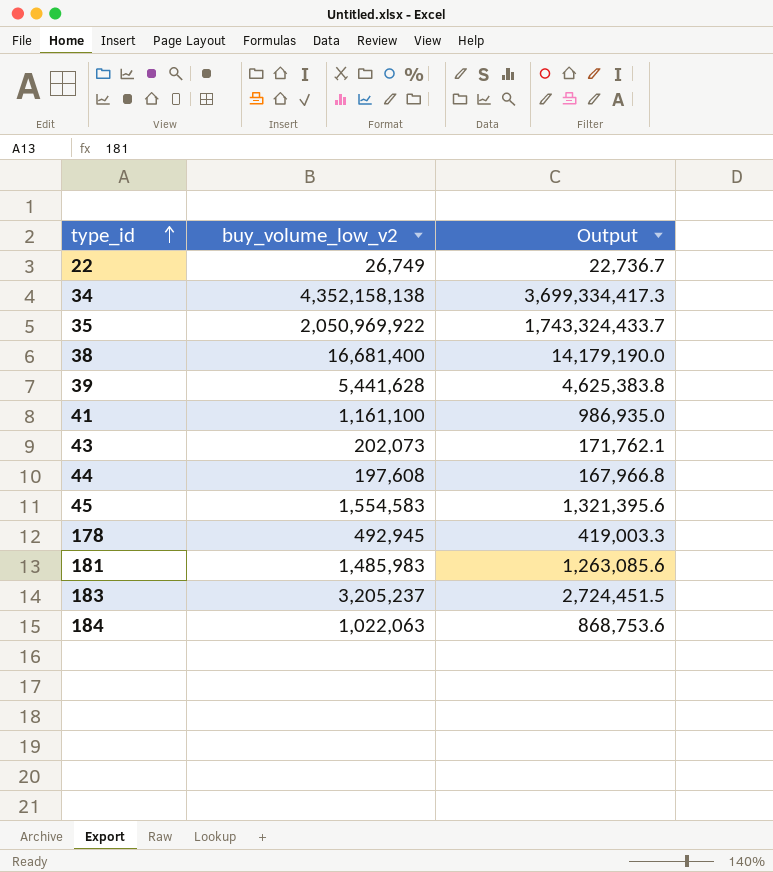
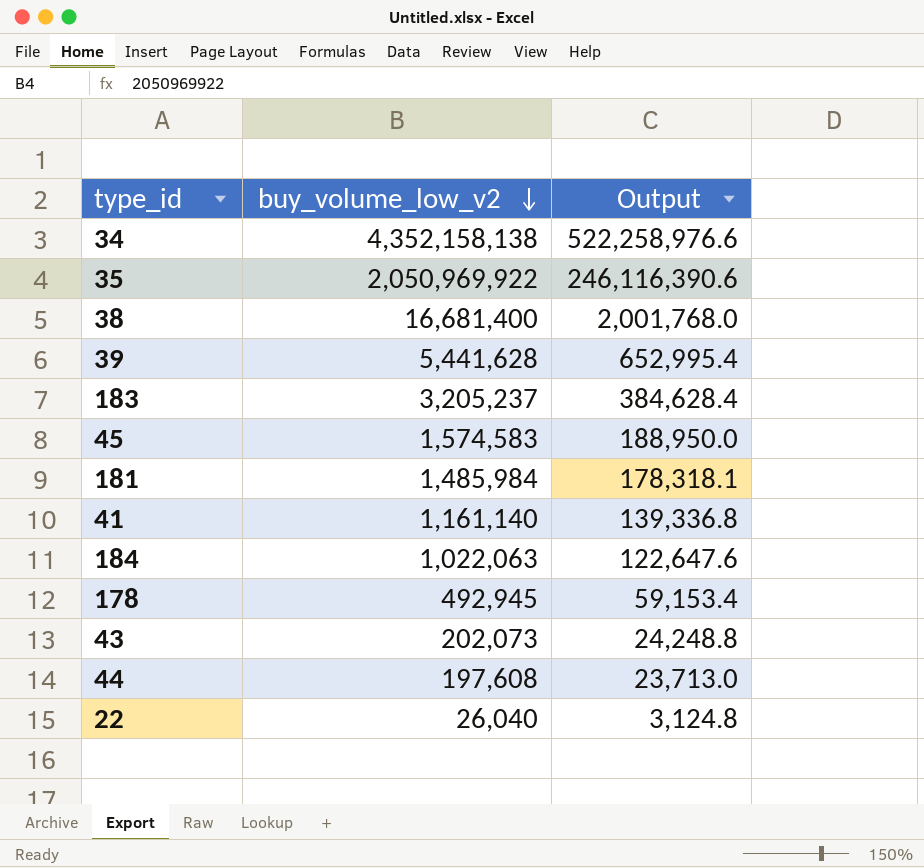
row order: type_id ascending -> buy_volume_low_v2 descending
column Output | formula: [buy_volume_low_v2] * 0.85 -> [buy_volume_low_v2] * 0.12
45 | buy_volume_low_v2: 1,554,583 -> 1,574,583
181 | buy_volume_low_v2: 1,485,983 -> 1,485,984
41 | buy_volume_low_v2: 1,161,100 -> 1,161,140
22 | buy_volume_low_v2: 26,749 -> 26,040

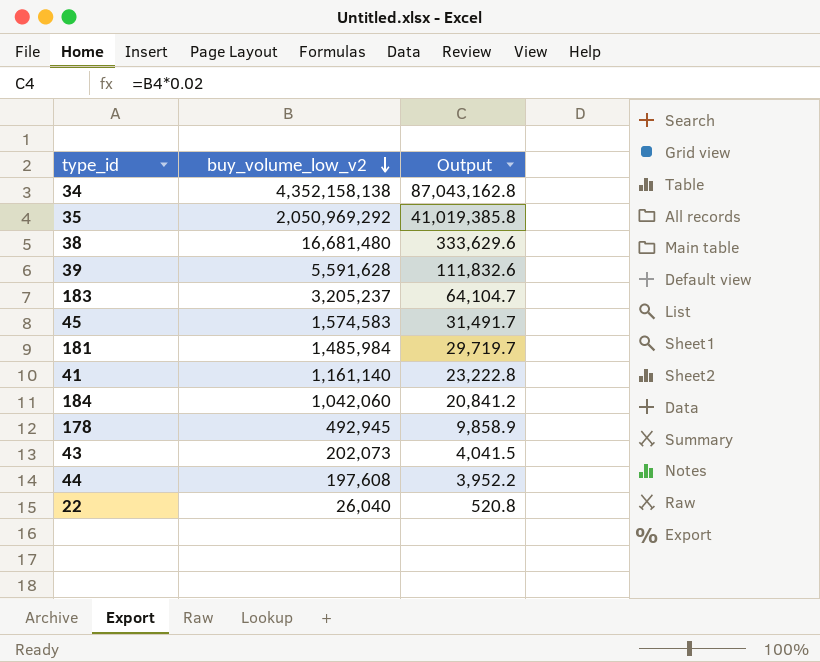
column Output | formula: [buy_volume_low_v2] * 0.12 -> [buy_volume_low_v2] * 0.02
35 | buy_volume_low_v2: 2,050,969,922 -> 2,050,969,292
38 | buy_volume_low_v2: 16,681,400 -> 16,681,480
39 | buy_volume_low_v2: 5,441,628 -> 5,591,628
184 | buy_volume_low_v2: 1,022,063 -> 1,042,060

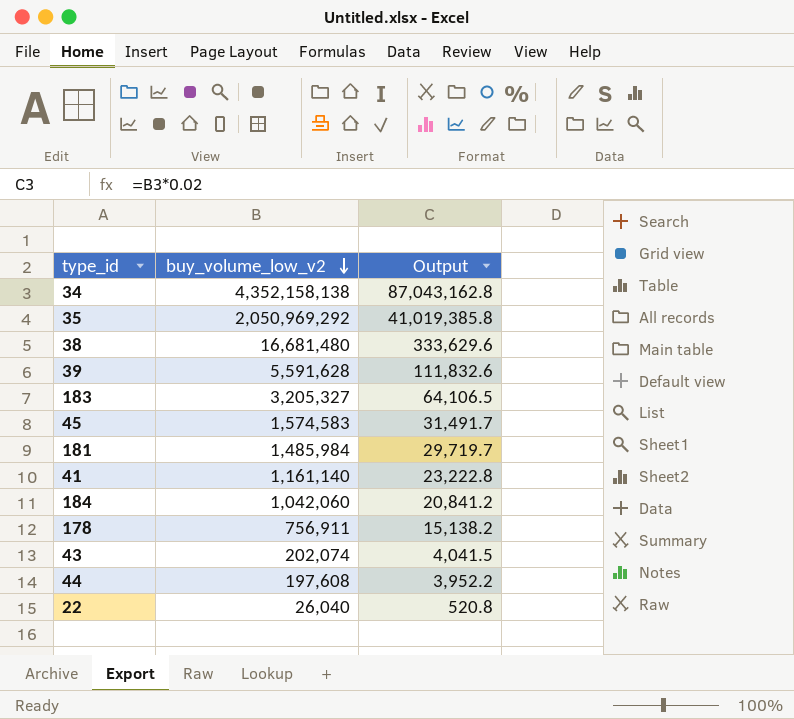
183 | buy_volume_low_v2: 3,205,237 -> 3,205,327
183 | Output: 64,104.7 -> 64,106.5
178 | buy_volume_low_v2: 492,945 -> 756,911
178 | Output: 9,858.9 -> 15,138.2
43 | buy_volume_low_v2: 202,073 -> 202,074

